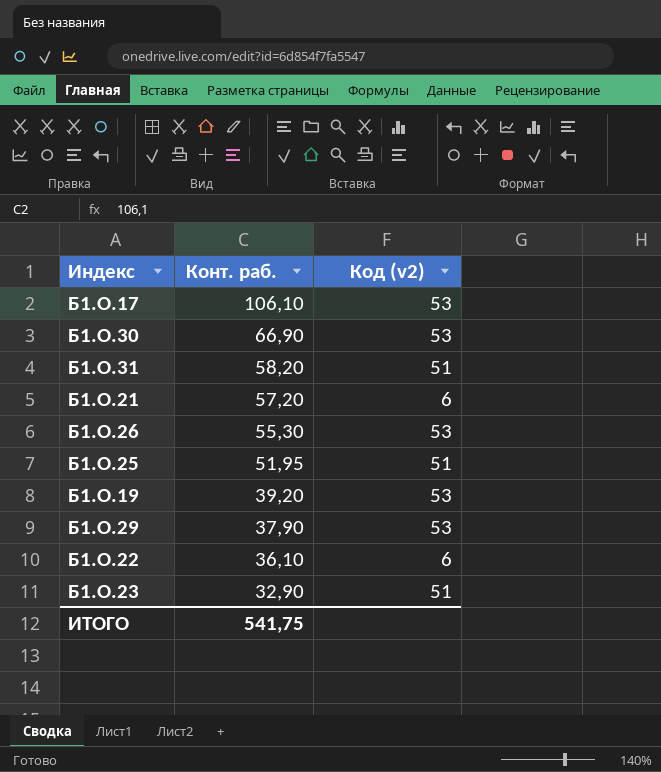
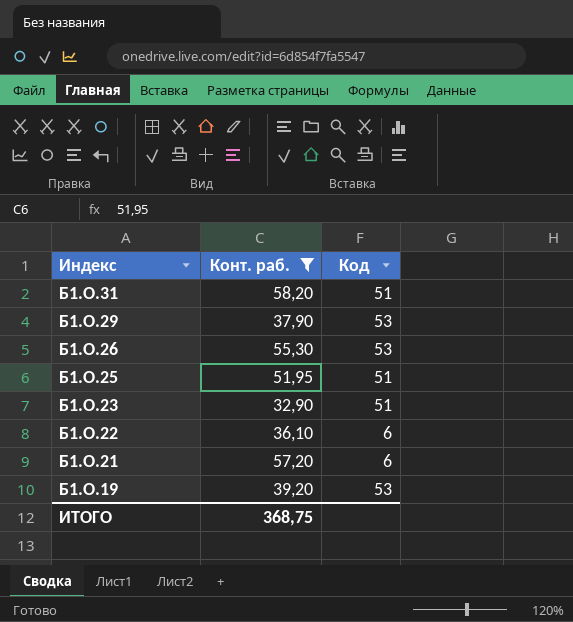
filter: none -> Конт. раб. <= 58,20
row order: Конт. раб. descending -> Индекс descending
column name: Код (v2) -> Код
ИТОГО | Конт. раб.: 541,75 -> 368,75

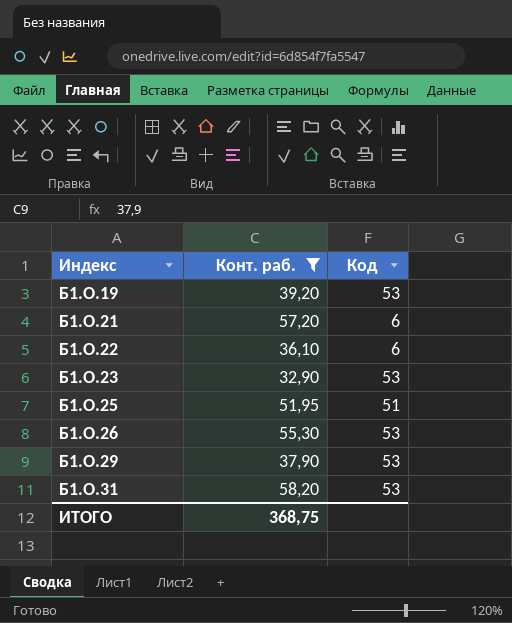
row order: Индекс descending -> Индекс ascending
Б1.О.23 | Код: 51 -> 53
Б1.О.31 | Код: 51 -> 53

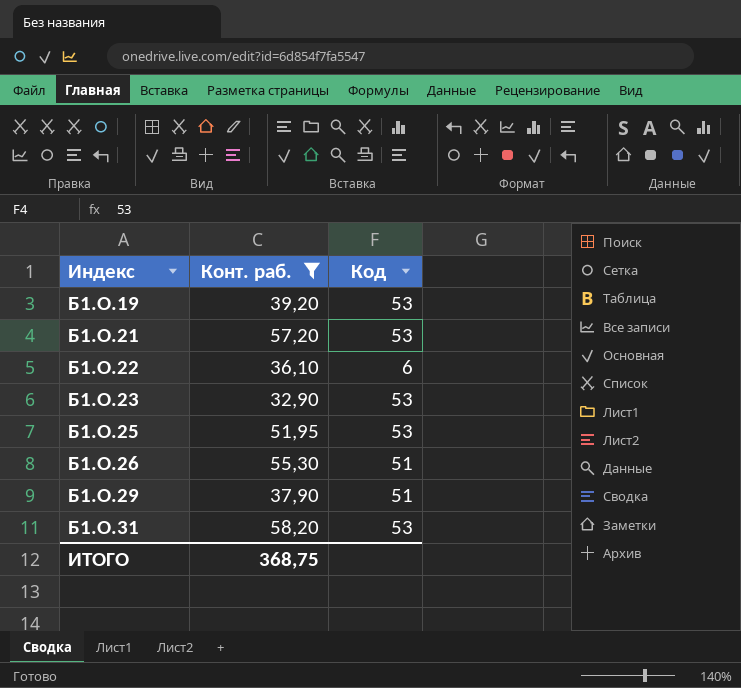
Б1.О.21 | Код: 6 -> 53
Б1.О.25 | Код: 51 -> 53
Б1.О.26 | Код: 53 -> 51
Б1.О.29 | Код: 53 -> 51

